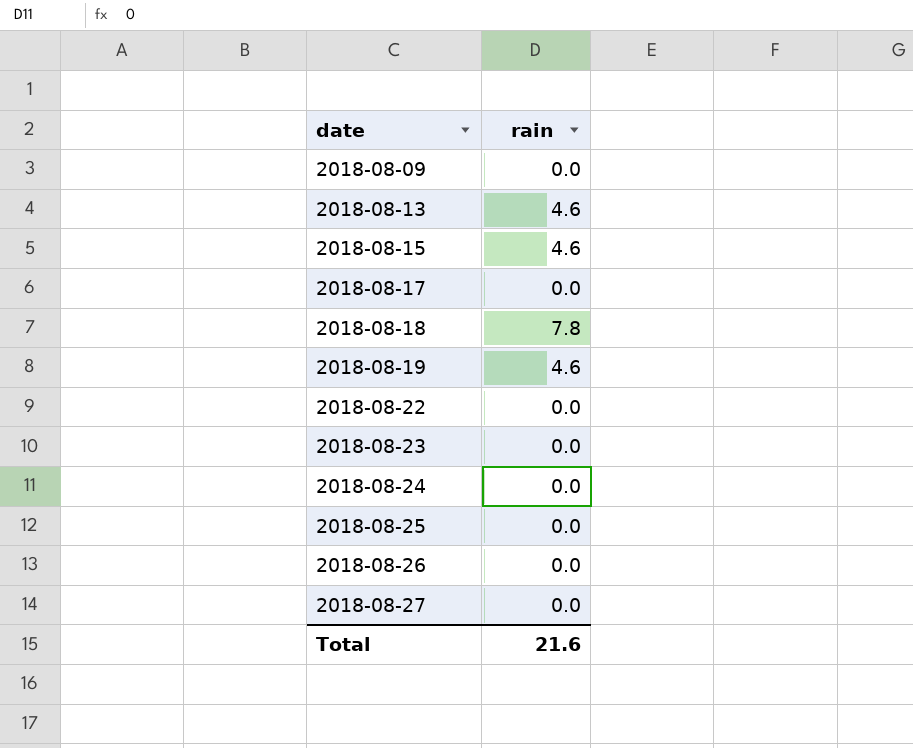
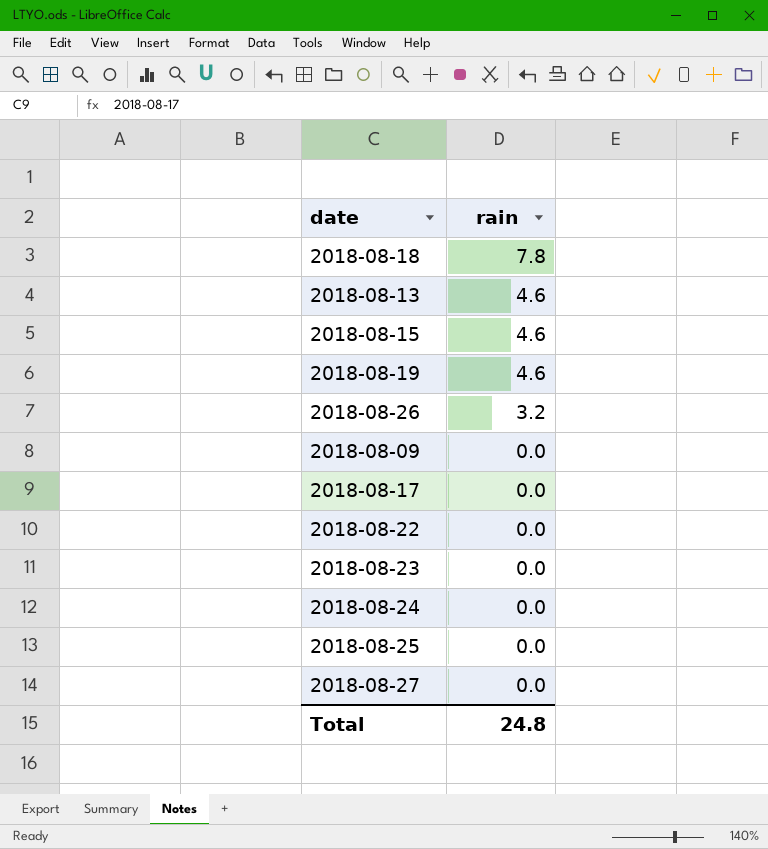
row order: date ascending -> rain descending
2018-08-26 | rain: 0.0 -> 3.2
Total | rain: 21.6 -> 24.8

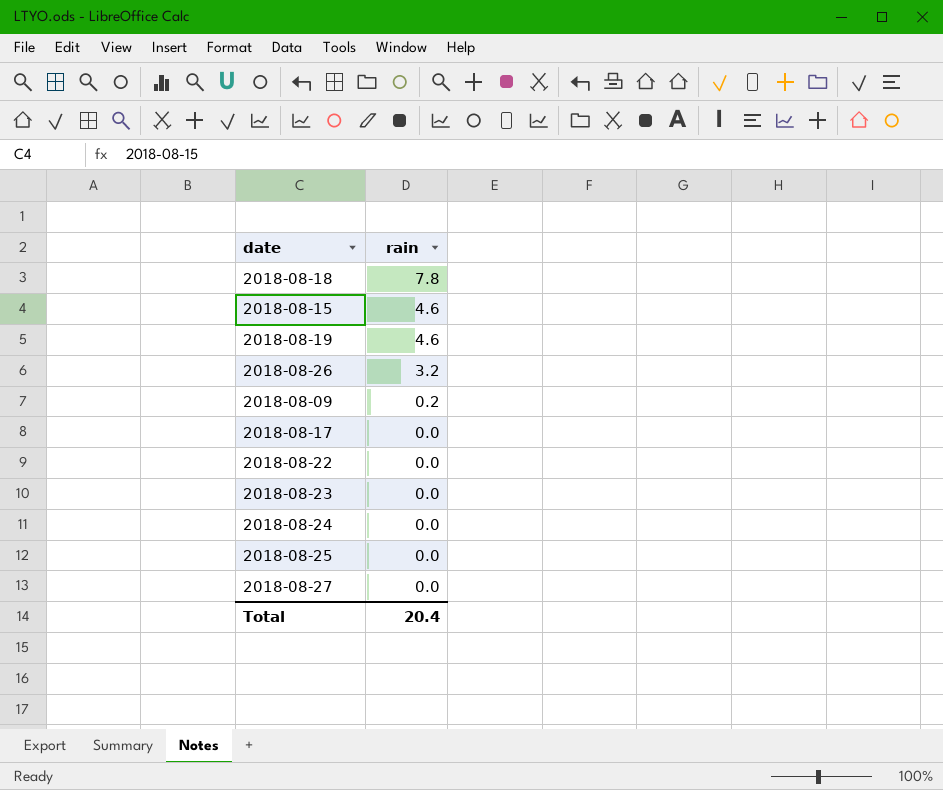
row 2018-08-13: 4.6 -> none
2018-08-09 | rain: 0.0 -> 0.2
Total | rain: 24.8 -> 20.4

